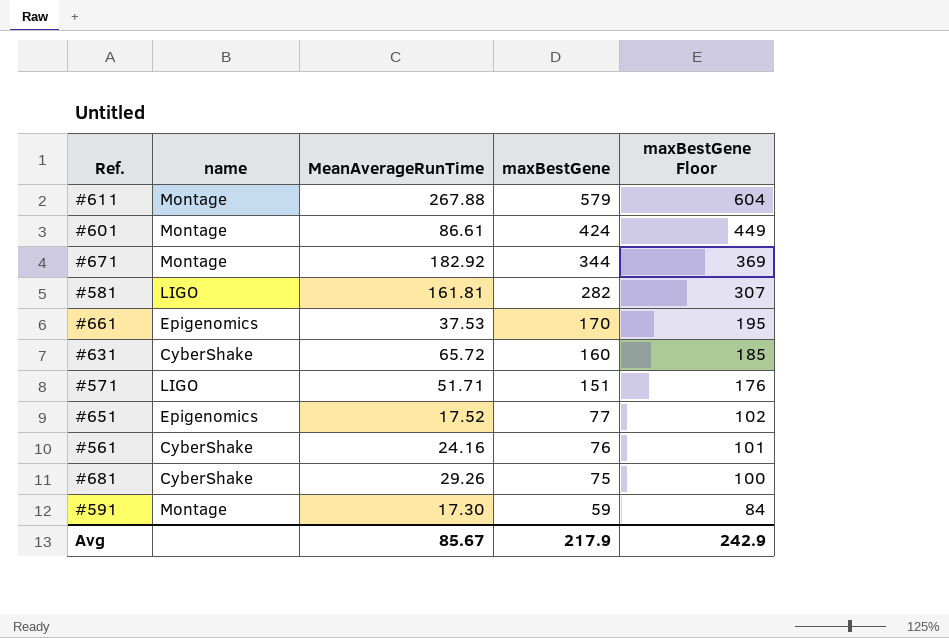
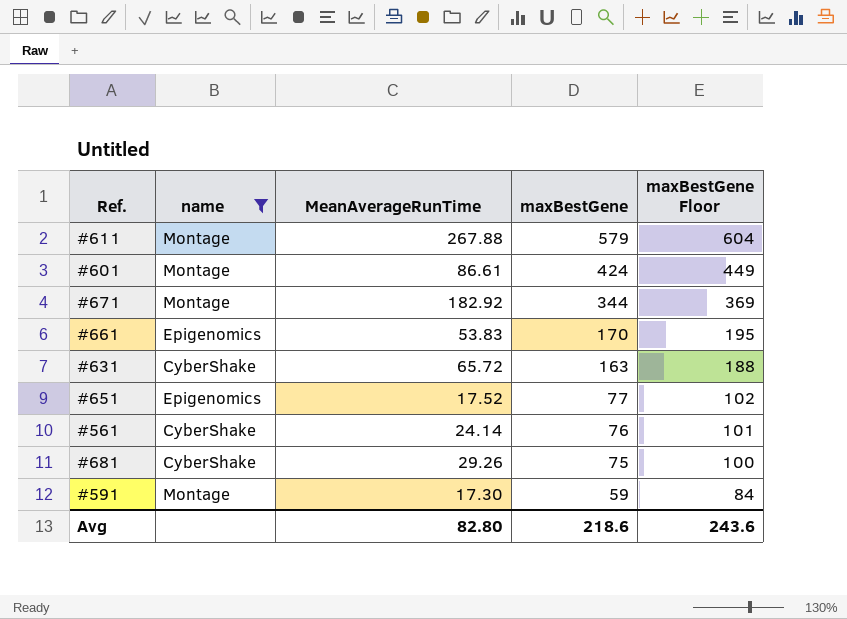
filter: none -> name != LIGO
#661 | MeanAverageRunTime: 37.53 -> 53.83
#631 | maxBestGene: 160 -> 163
#631 | maxBestGene Floor: 185 -> 188
#561 | MeanAverageRunTime: 24.16 -> 24.14
Avg | MeanAverageRunTime: 85.67 -> 82.80
Avg | maxBestGene: 217.9 -> 218.6
Avg | maxBestGene Floor: 242.9 -> 243.6

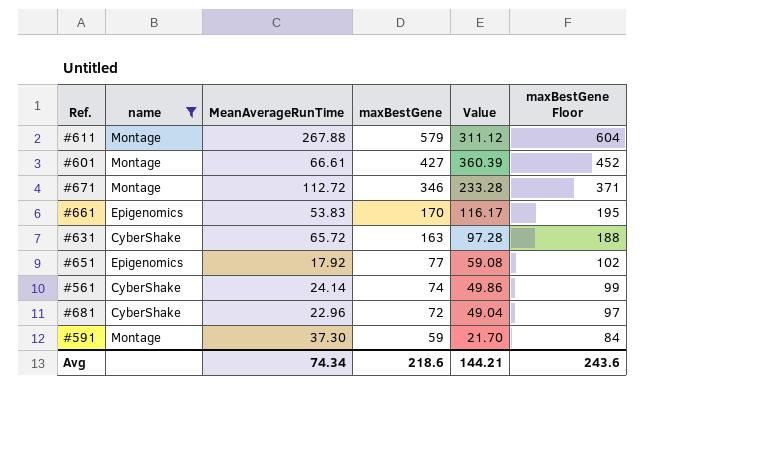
column Value | formula: none -> [maxBestGene] - [MeanAverageRunTime]
#601 | MeanAverageRunTime: 86.61 -> 66.61
#601 | maxBestGene: 424 -> 427
#601 | maxBestGene Floor: 449 -> 452
#671 | MeanAverageRunTime: 182.92 -> 112.72
#671 | maxBestGene: 344 -> 346
#671 | maxBestGene Floor: 369 -> 371
#651 | MeanAverageRunTime: 17.52 -> 17.92
#561 | maxBestGene: 76 -> 74
#561 | maxBestGene Floor: 101 -> 99
#681 | MeanAverageRunTime: 29.26 -> 22.96
#681 | maxBestGene: 75 -> 72
#681 | maxBestGene Floor: 100 -> 97
#591 | MeanAverageRunTime: 17.30 -> 37.30
Avg | MeanAverageRunTime: 82.80 -> 74.34

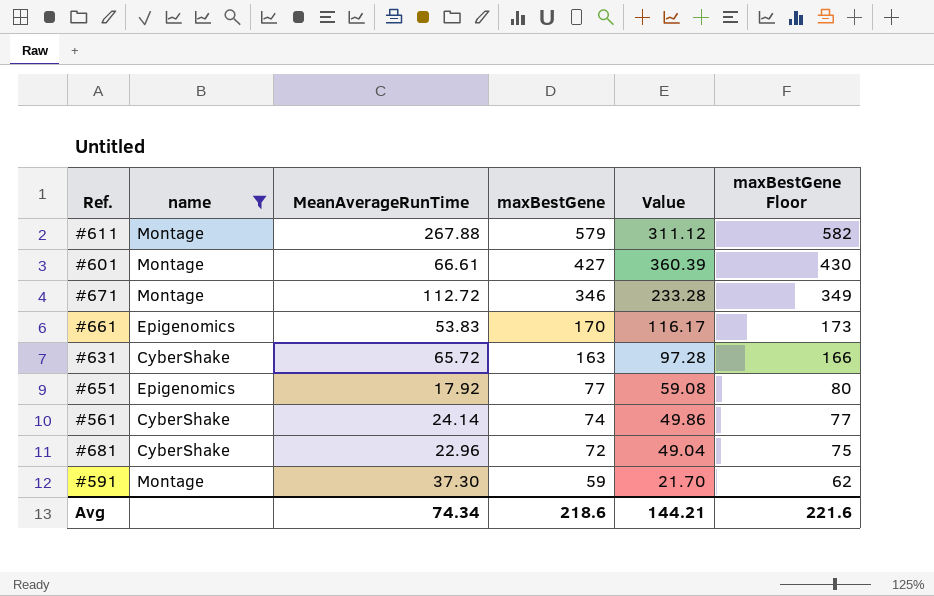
column maxBestGene Floor | formula: [maxBestGene] + 25 -> [maxBestGene] + 3
Avg | maxBestGene Floor: 243.6 -> 221.6

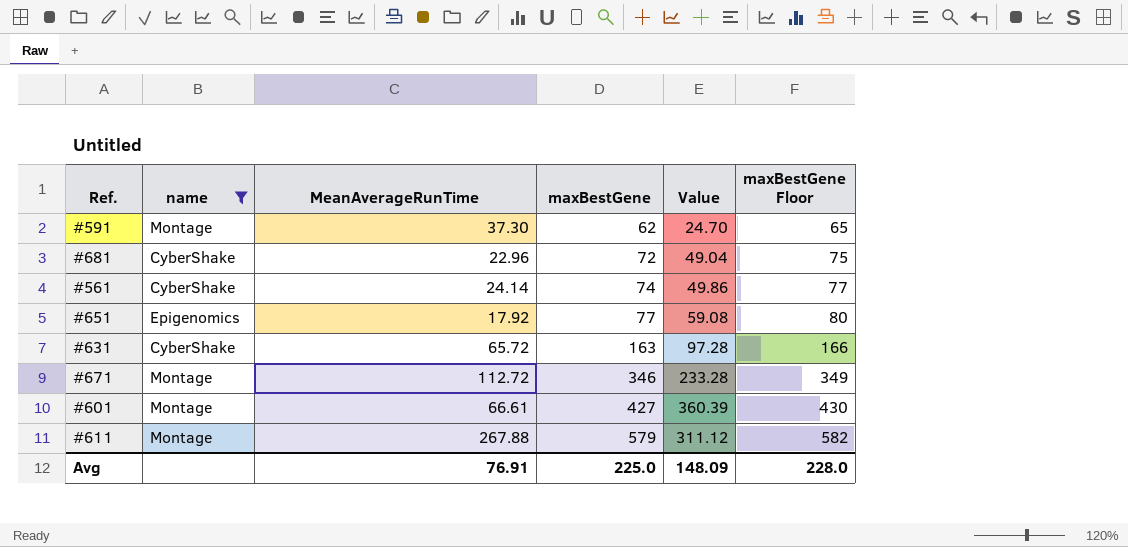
row order: maxBestGene descending -> maxBestGene ascending
row #661: Epigenomics | 53.83 | 170 | 116.17 | 173 -> none
#591 | maxBestGene: 59 -> 62
#591 | Value: 21.70 -> 24.70
#591 | maxBestGene Floor: 62 -> 65
Avg | MeanAverageRunTime: 74.34 -> 76.91
Avg | maxBestGene: 218.6 -> 225.0
Avg | Value: 144.21 -> 148.09
Avg | maxBestGene Floor: 221.6 -> 228.0

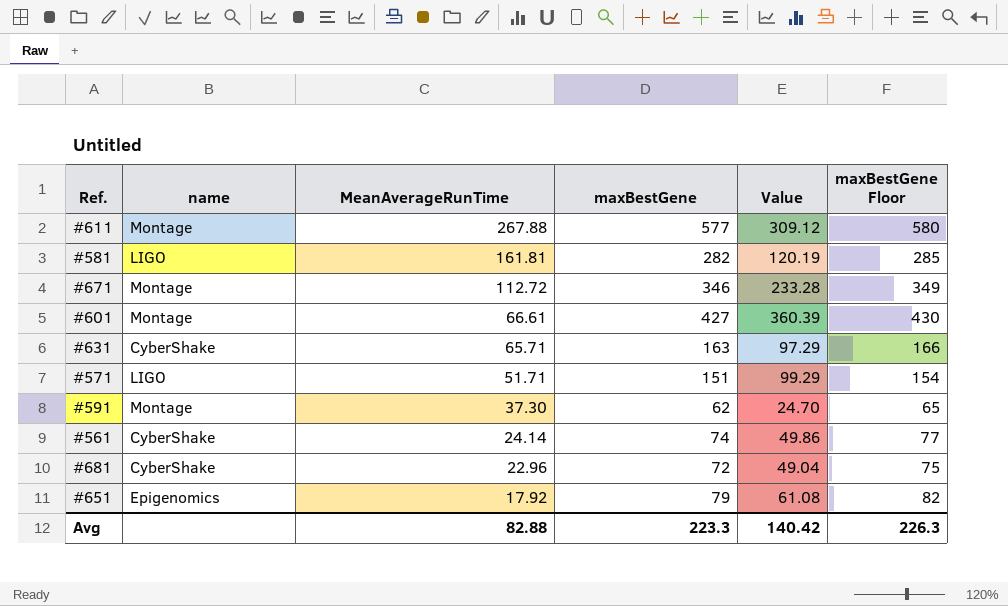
filter: name != LIGO -> none
row order: maxBestGene ascending -> MeanAverageRunTime descending
#611 | maxBestGene: 579 -> 577
#611 | Value: 311.12 -> 309.12
#611 | maxBestGene Floor: 582 -> 580
#631 | MeanAverageRunTime: 65.72 -> 65.71
#631 | Value: 97.28 -> 97.29
#651 | maxBestGene: 77 -> 79
#651 | Value: 59.08 -> 61.08
#651 | maxBestGene Floor: 80 -> 82
Avg | MeanAverageRunTime: 76.91 -> 82.88
Avg | maxBestGene: 225.0 -> 223.3
Avg | Value: 148.09 -> 140.42
Avg | maxBestGene Floor: 228.0 -> 226.3

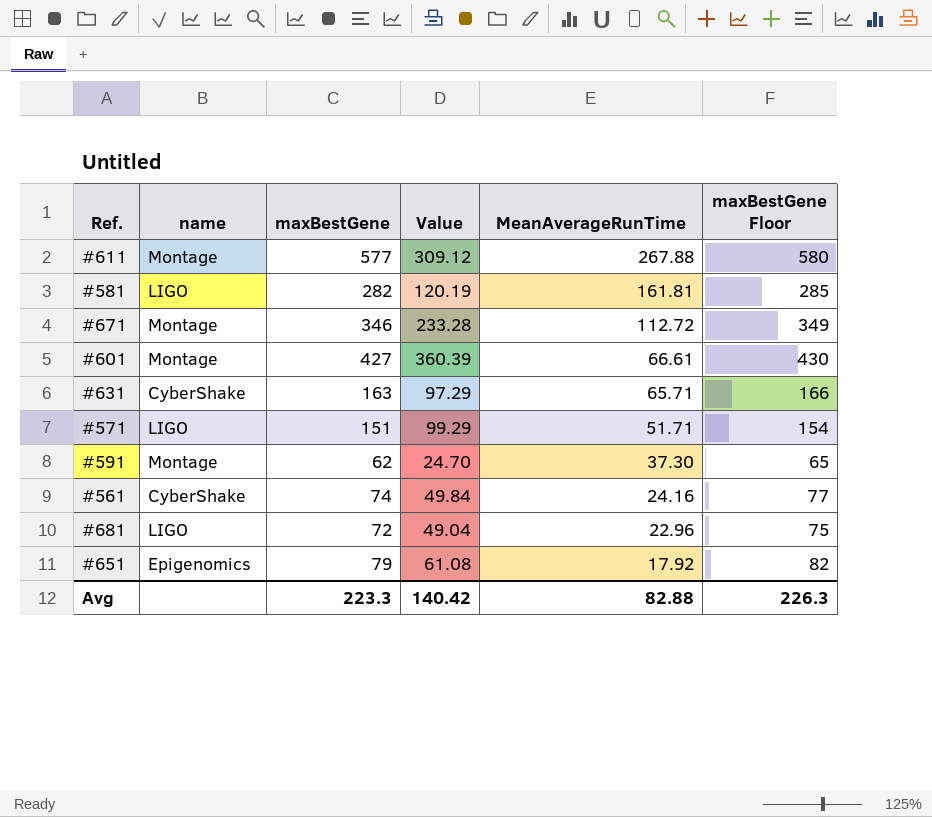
column MeanAverageRunTime | position: 3 -> 5
#561 | Value: 49.86 -> 49.84
#561 | MeanAverageRunTime: 24.14 -> 24.16
#681 | name: CyberShake -> LIGO

